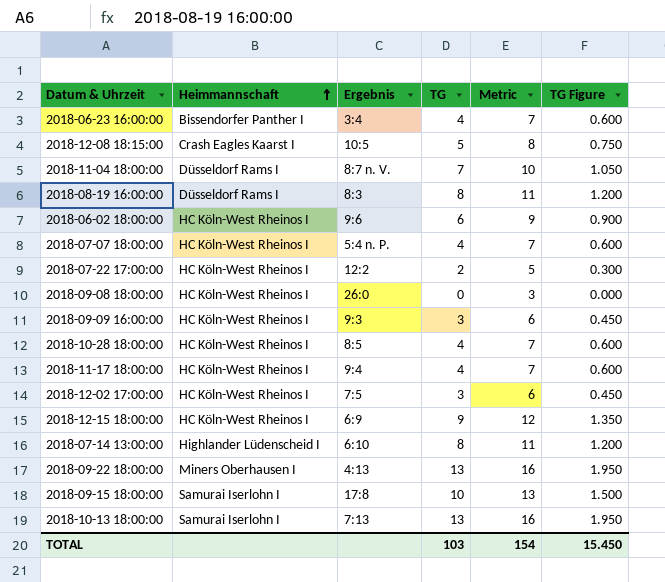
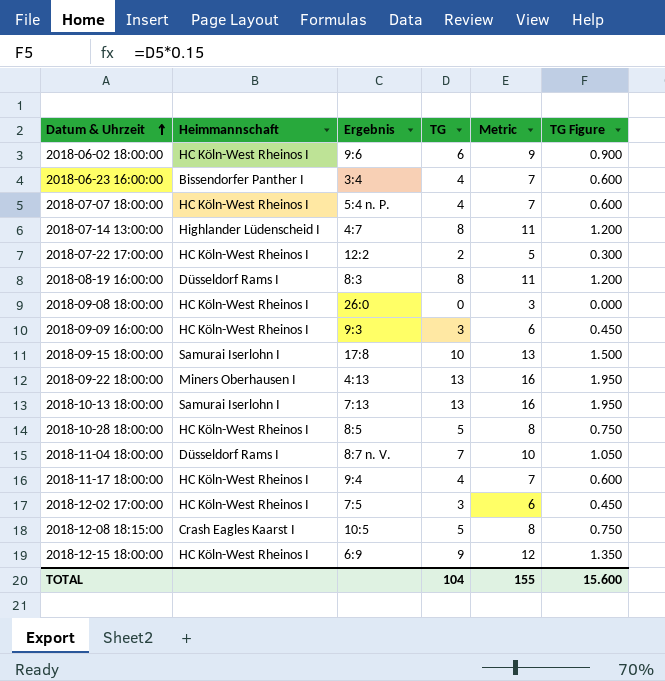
row order: Heimmannschaft ascending -> Datum & Uhrzeit ascending
2018-07-14 13:00:00 | Ergebnis: 6:10 -> 4:7
2018-10-28 18:00:00 | TG: 4 -> 5
2018-10-28 18:00:00 | Metric: 7 -> 8
2018-10-28 18:00:00 | TG Figure: 0.600 -> 0.750
TOTAL | TG: 103 -> 104
TOTAL | Metric: 154 -> 155
TOTAL | TG Figure: 15.450 -> 15.600

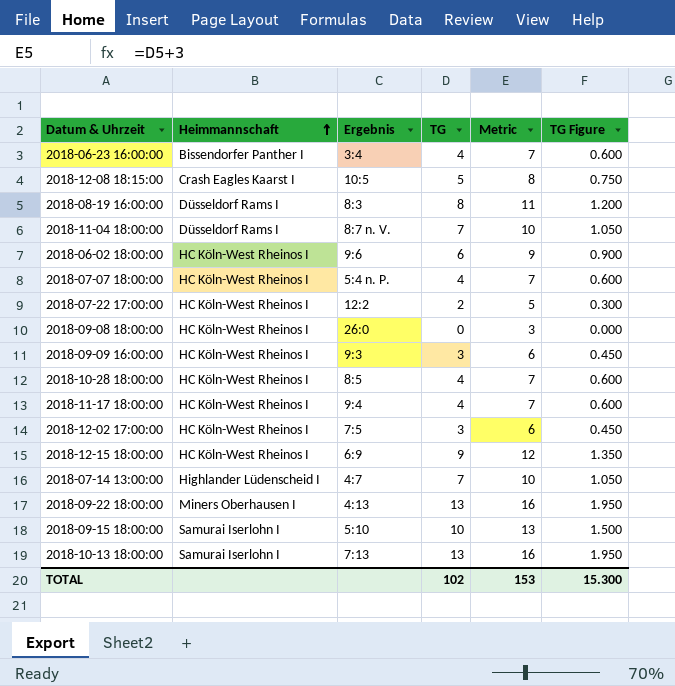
row order: Datum & Uhrzeit ascending -> Heimmannschaft ascending
2018-10-28 18:00:00 | TG: 5 -> 4
2018-10-28 18:00:00 | Metric: 8 -> 7
2018-10-28 18:00:00 | TG Figure: 0.750 -> 0.600
2018-07-14 13:00:00 | TG: 8 -> 7
2018-07-14 13:00:00 | Metric: 11 -> 10
2018-07-14 13:00:00 | TG Figure: 1.200 -> 1.050
2018-09-15 18:00:00 | Ergebnis: 17:8 -> 5:10
TOTAL | TG: 104 -> 102
TOTAL | Metric: 155 -> 153
TOTAL | TG Figure: 15.600 -> 15.300

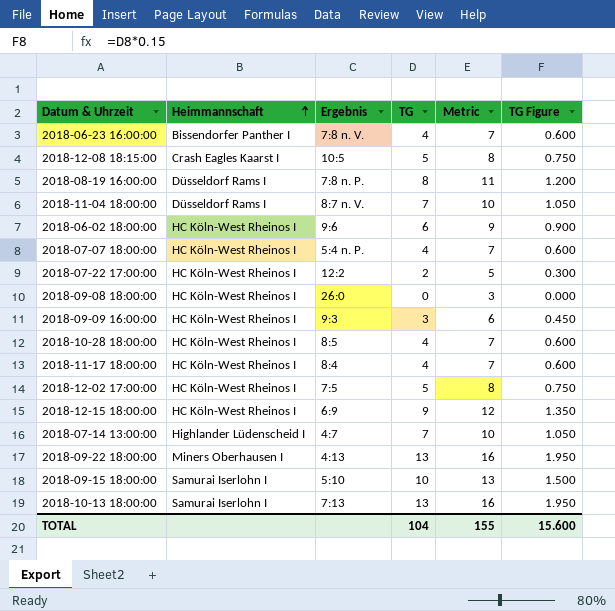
2018-06-23 16:00:00 | Ergebnis: 3:4 -> 7:8 n. V.
2018-08-19 16:00:00 | Ergebnis: 8:3 -> 7:8 n. P.
2018-11-17 18:00:00 | Ergebnis: 9:4 -> 8:4
2018-12-02 17:00:00 | TG: 3 -> 5
2018-12-02 17:00:00 | Metric: 6 -> 8
2018-12-02 17:00:00 | TG Figure: 0.450 -> 0.750
TOTAL | TG: 102 -> 104
TOTAL | Metric: 153 -> 155
TOTAL | TG Figure: 15.300 -> 15.600

